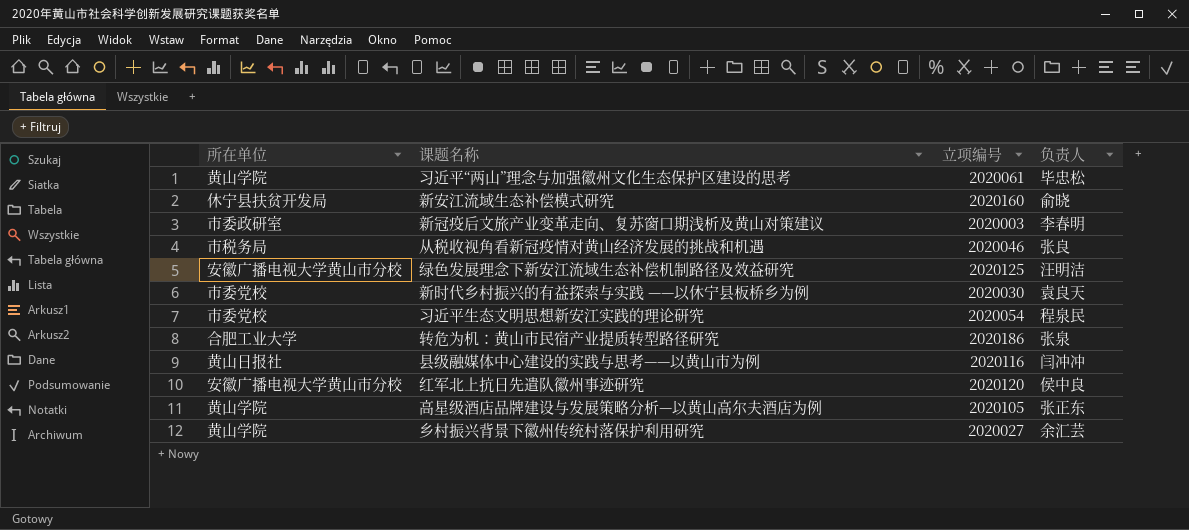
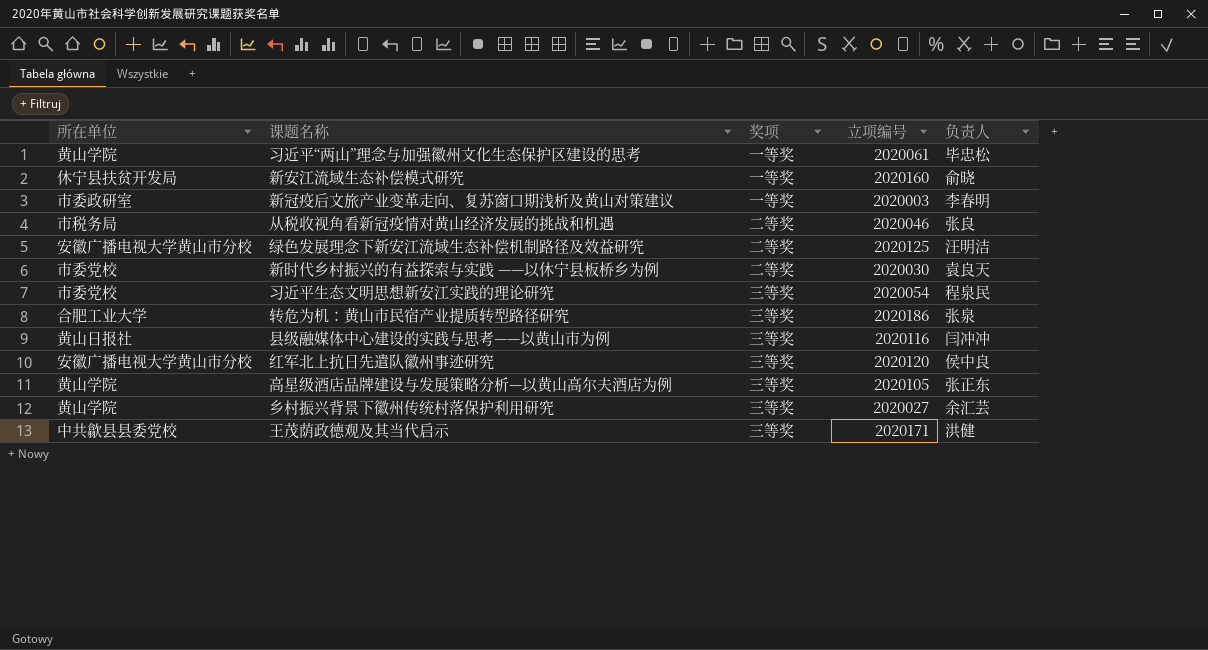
column 奖项 | position: none -> 3
row 王茂荫政德观及其当代启示: none -> 中共歙县县委党校 | 三等奖 | 2020171 | 洪健

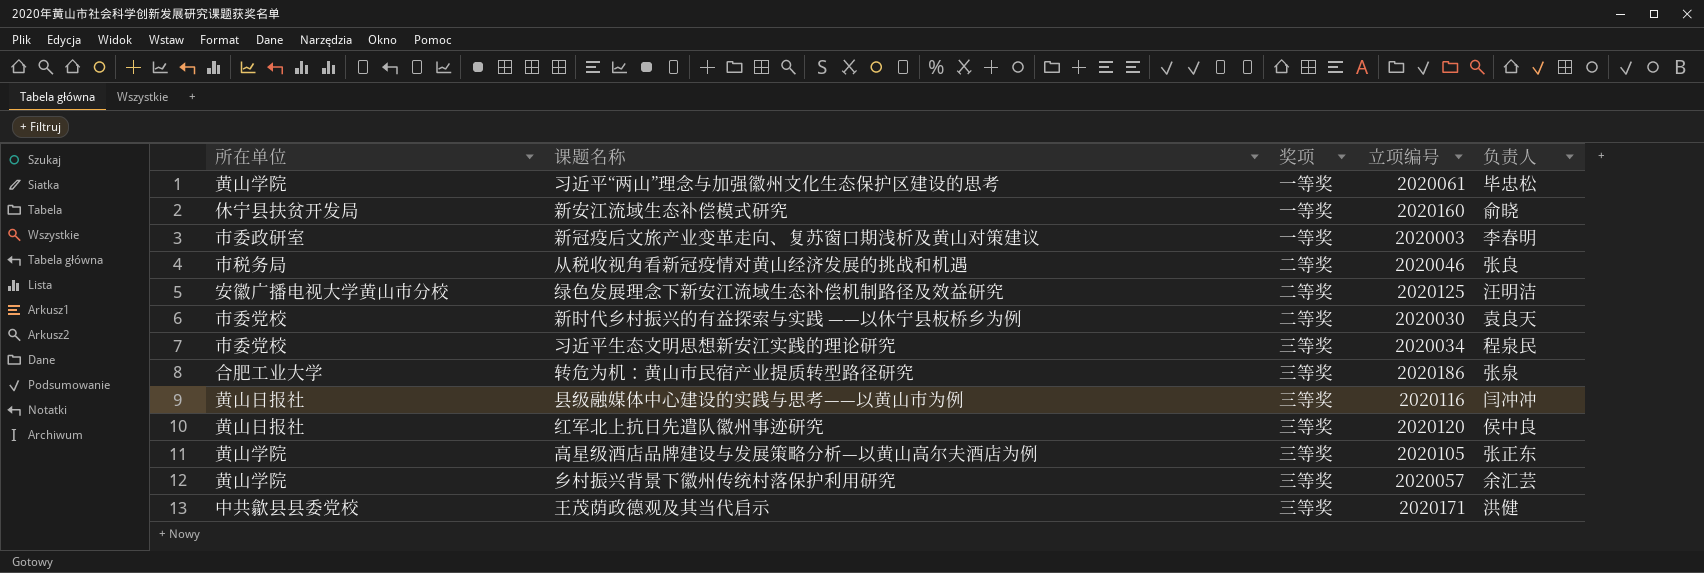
习近平生态文明思想新安江实践的理论研究 | 立项编号: 2020054 -> 2020034
红军北上抗日先遣队徽州事迹研究 | 所在单位: 安徽广播电视大学黄山市分校 -> 黄山日报社
乡村振兴背景下徽州传统村落保护利用研究 | 立项编号: 2020027 -> 2020057

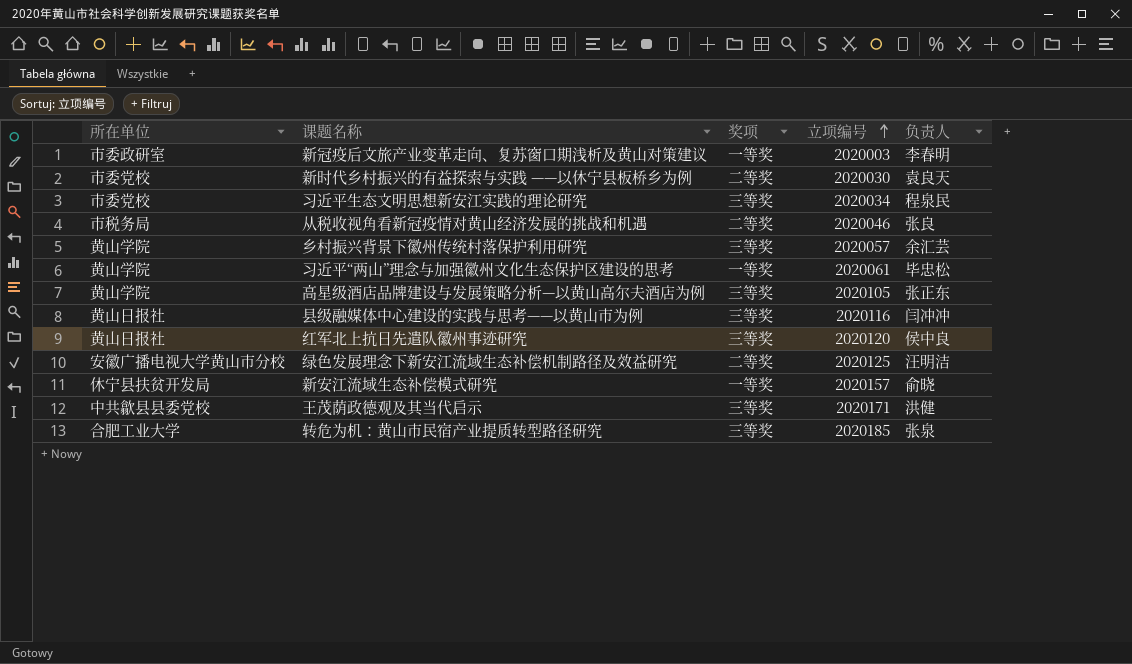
row order: none -> 立项编号 ascending
新安江流域生态补偿模式研究 | 立项编号: 2020160 -> 2020157
转危为机：黄山市民宿产业提质转型路径研究 | 立项编号: 2020186 -> 2020185

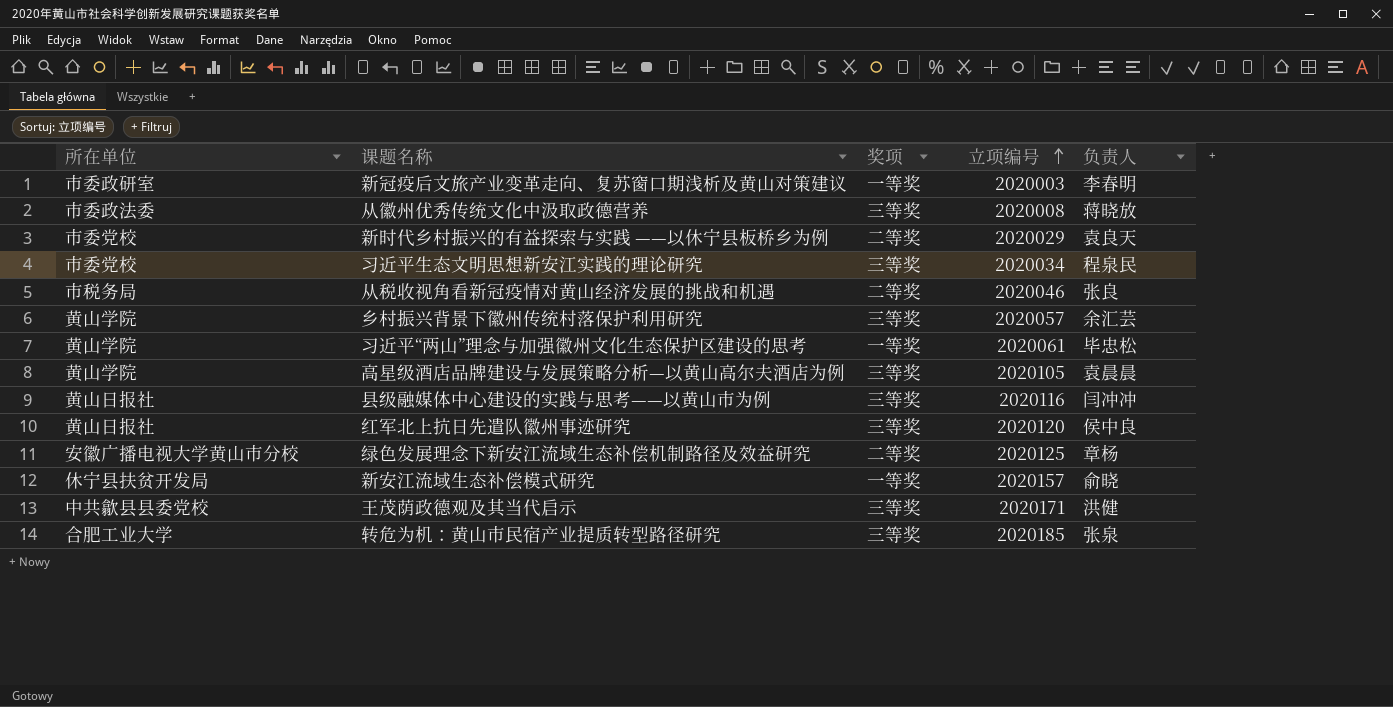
row 从徽州优秀传统文化中汲取政德营养: none -> 市委政法委 | 三等奖 | 2020008 | 蒋晓放
新时代乡村振兴的有益探索与实践 ——以休宁县板桥乡为例 | 立项编号: 2020030 -> 2020029
高星级酒店品牌建设与发展策略分析—以黄山高尔夫酒店为例 | 负责人: 张正东 -> 袁晨晨
绿色发展理念下新安江流域生态补偿机制路径及效益研究 | 负责人: 汪明洁 -> 章杨

